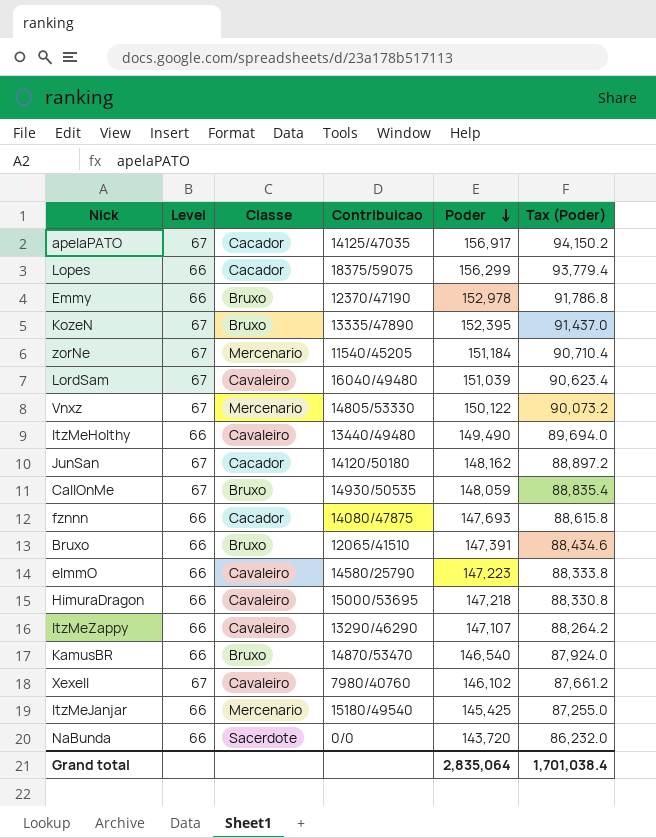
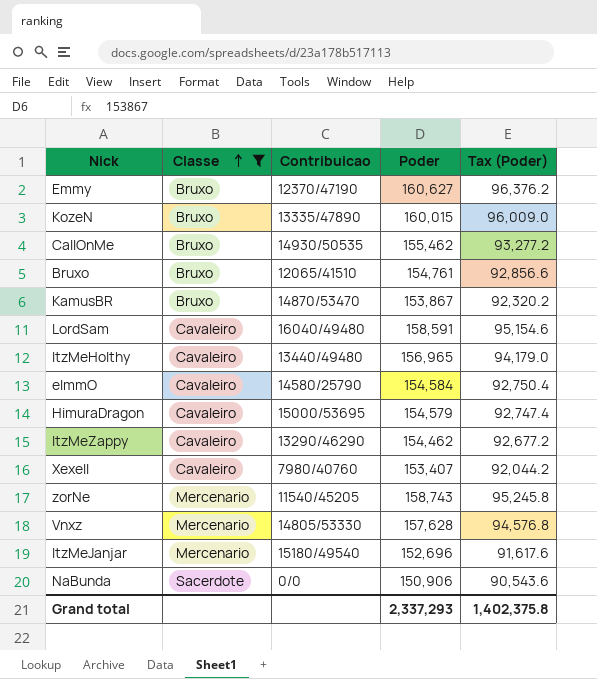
filter: none -> Classe != Cacador
row order: Poder descending -> Classe ascending
column Level | position: 2 -> none
Emmy | Poder: 152,978 -> 160,627
Emmy | Tax (Poder): 91,786.8 -> 96,376.2
KozeN | Poder: 152,395 -> 160,015
KozeN | Tax (Poder): 91,437.0 -> 96,009.0
CallOnMe | Poder: 148,059 -> 155,462
CallOnMe | Tax (Poder): 88,835.4 -> 93,277.2
Bruxo | Poder: 147,391 -> 154,761
Bruxo | Tax (Poder): 88,434.6 -> 92,856.6
KamusBR | Poder: 146,540 -> 153,867
KamusBR | Tax (Poder): 87,924.0 -> 92,320.2
LordSam | Poder: 151,039 -> 158,591
LordSam | Tax (Poder): 90,623.4 -> 95,154.6
ItzMeHolthy | Poder: 149,490 -> 156,965
ItzMeHolthy | Tax (Poder): 89,694.0 -> 94,179.0
elmmO | Poder: 147,223 -> 154,584
elmmO | Tax (Poder): 88,333.8 -> 92,750.4
HimuraDragon | Poder: 147,218 -> 154,579
HimuraDragon | Tax (Poder): 88,330.8 -> 92,747.4
ItzMeZappy | Poder: 147,107 -> 154,462
ItzMeZappy | Tax (Poder): 88,264.2 -> 92,677.2
Xexell | Poder: 146,102 -> 153,407
Xexell | Tax (Poder): 87,661.2 -> 92,044.2
zorNe | Poder: 151,184 -> 158,743
zorNe | Tax (Poder): 90,710.4 -> 95,245.8
Vnxz | Poder: 150,122 -> 157,628
Vnxz | Tax (Poder): 90,073.2 -> 94,576.8
ItzMeJanjar | Poder: 145,425 -> 152,696
ItzMeJanjar | Tax (Poder): 87,255.0 -> 91,617.6
NaBunda | Poder: 143,720 -> 150,906
NaBunda | Tax (Poder): 86,232.0 -> 90,543.6
Grand total | Poder: 2,835,064 -> 2,337,293
Grand total | Tax (Poder): 1,701,038.4 -> 1,402,375.8

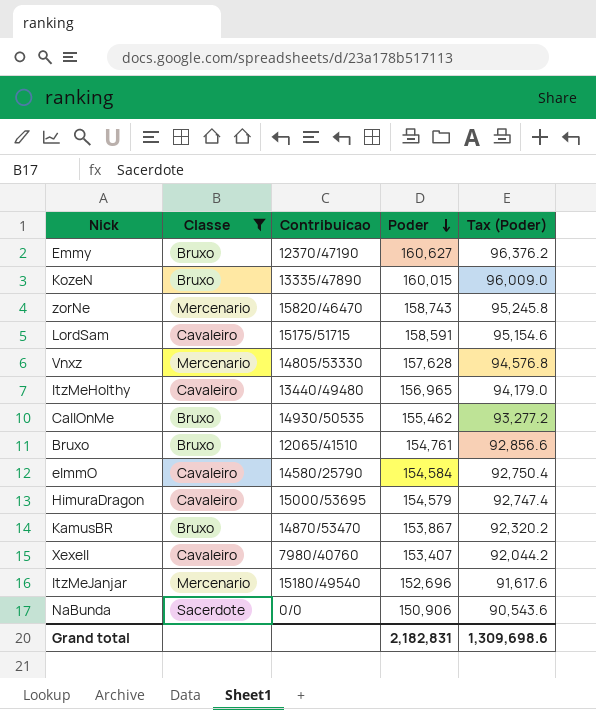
row order: Classe ascending -> Poder descending
row ItzMeZappy: Cavaleiro | 13290/46290 | 154,462 | 92,677.2 -> none
zorNe | Contribuicao: 11540/45205 -> 15820/46470
LordSam | Contribuicao: 16040/49480 -> 15175/51715
Grand total | Poder: 2,337,293 -> 2,182,831
Grand total | Tax (Poder): 1,402,375.8 -> 1,309,698.6

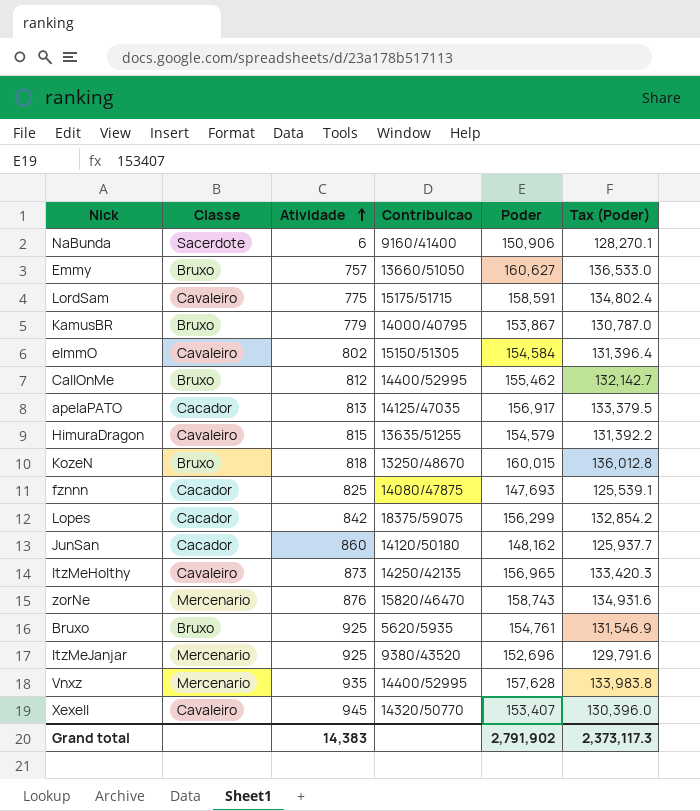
filter: Classe != Cacador -> none
row order: Poder descending -> Atividade ascending
column Atividade | position: none -> 3
column Tax (Poder) | formula: [Poder] * 0.6 -> [Poder] * 0.85
NaBunda | Contribuicao: 0/0 -> 9160/41400
Emmy | Contribuicao: 12370/47190 -> 13660/51050
KamusBR | Contribuicao: 14870/53470 -> 14000/40795
elmmO | Contribuicao: 14580/25790 -> 15150/51305
CallOnMe | Contribuicao: 14930/50535 -> 14400/52995
HimuraDragon | Contribuicao: 15000/53695 -> 13635/51255
KozeN | Contribuicao: 13335/47890 -> 13250/48670
ItzMeHolthy | Contribuicao: 13440/49480 -> 14250/42135
Bruxo | Contribuicao: 12065/41510 -> 5620/5935
ItzMeJanjar | Contribuicao: 15180/49540 -> 9380/43520
Vnxz | Contribuicao: 14805/53330 -> 14400/52995
Xexell | Contribuicao: 7980/40760 -> 14320/50770
Grand total | Poder: 2,182,831 -> 2,791,902
Grand total | Tax (Poder): 1,309,698.6 -> 2,373,117.3

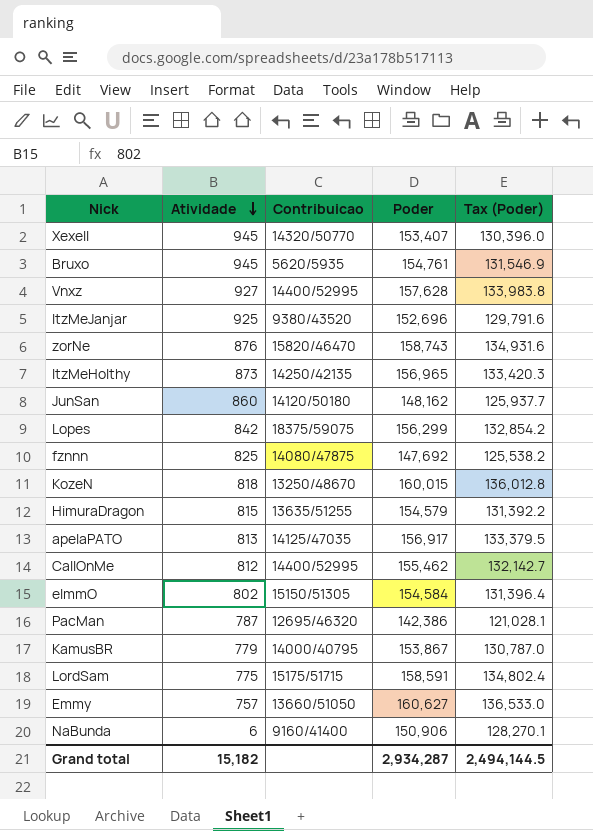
row order: Atividade ascending -> Atividade descending
column Classe | position: 2 -> none
Bruxo | Atividade: 925 -> 945
Vnxz | Atividade: 935 -> 927
fznnn | Poder: 147,693 -> 147,692
fznnn | Tax (Poder): 125,539.1 -> 125,538.2
row PacMan: none -> 787 | 12695/46320 | 142,386 | 121,028.1
Grand total | Atividade: 14,383 -> 15,182
Grand total | Poder: 2,791,902 -> 2,934,287
Grand total | Tax (Poder): 2,373,117.3 -> 2,494,144.5

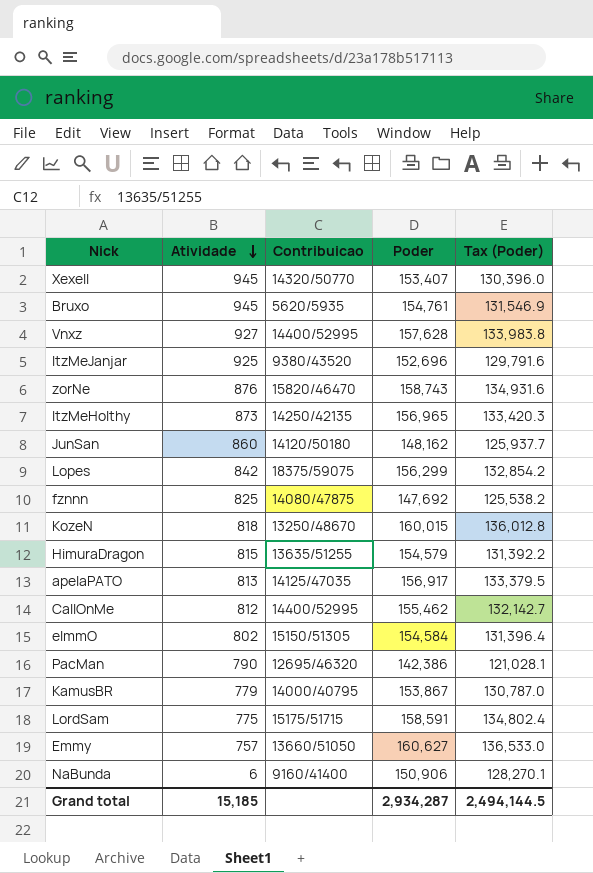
PacMan | Atividade: 787 -> 790
Grand total | Atividade: 15,182 -> 15,185

